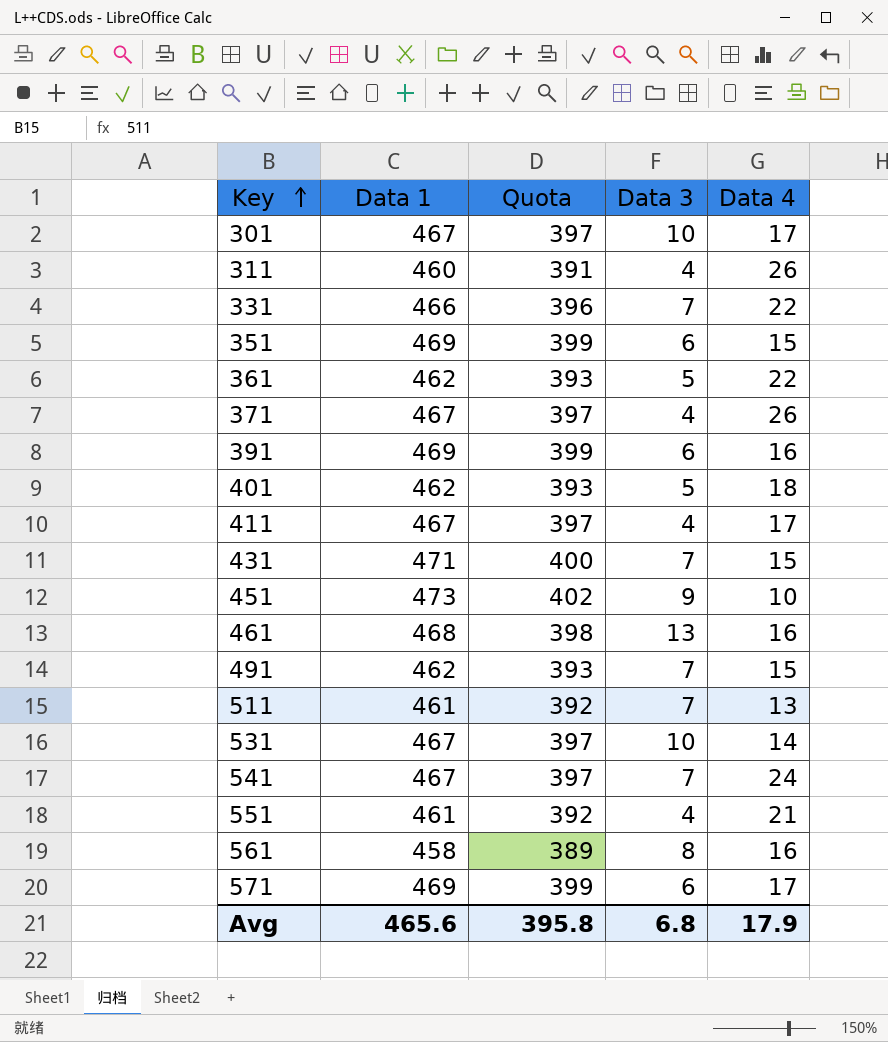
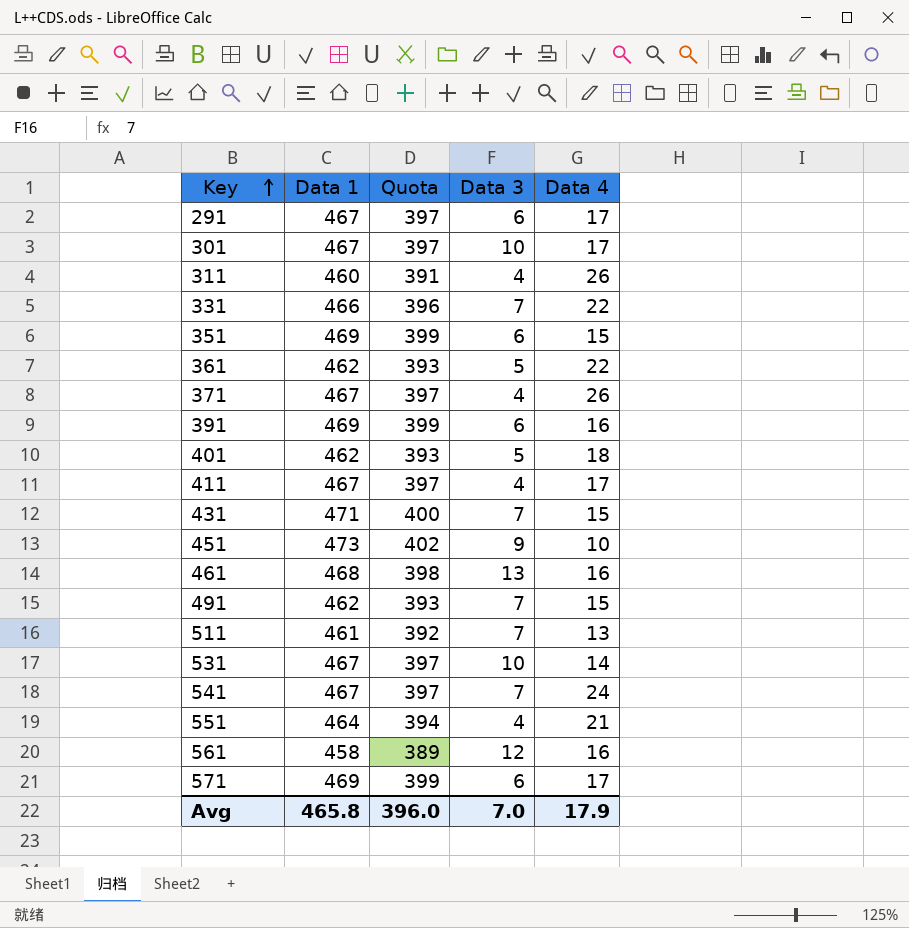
row 291: none -> 467 | 397 | 6 | 17
551 | Data 1: 461 -> 464
551 | Quota: 392 -> 394
561 | Data 3: 8 -> 12
Avg | Data 1: 465.6 -> 465.8
Avg | Quota: 395.8 -> 396.0
Avg | Data 3: 6.8 -> 7.0

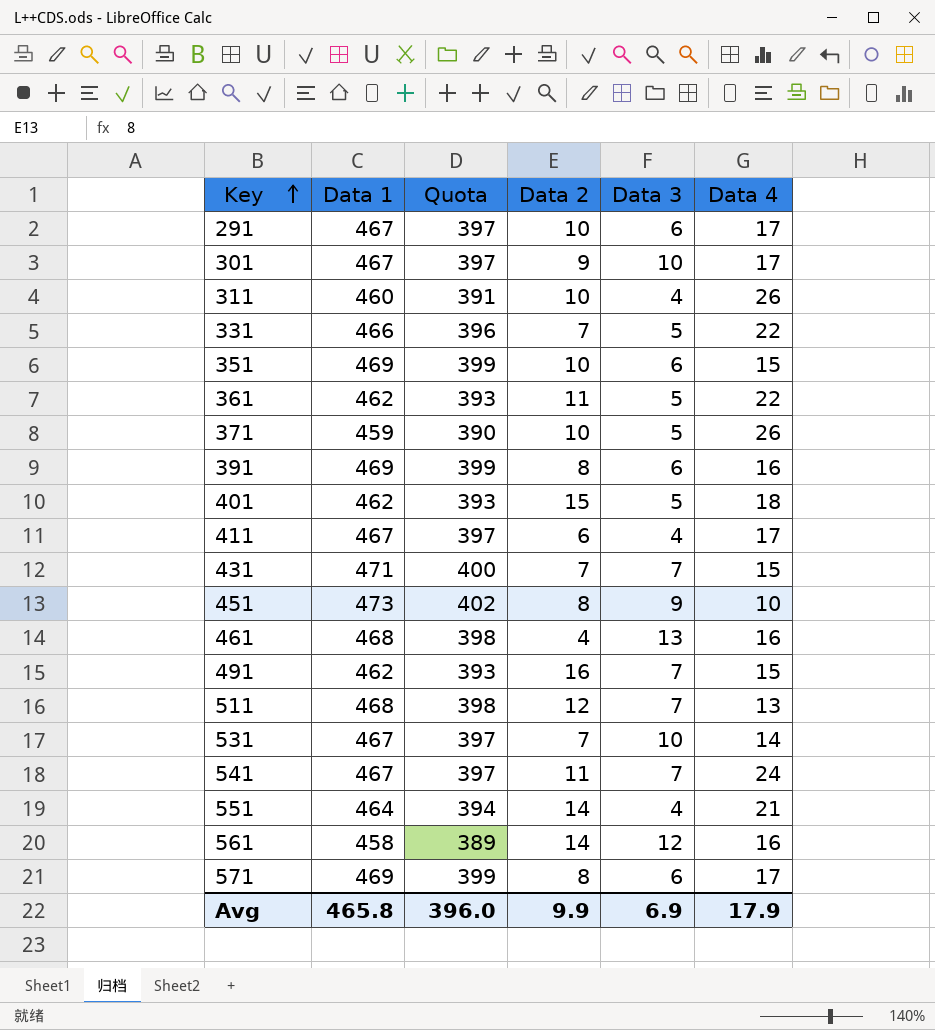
column Data 2 | position: none -> 4
331 | Data 3: 7 -> 5
371 | Data 1: 467 -> 459
371 | Quota: 397 -> 390
371 | Data 3: 4 -> 5
511 | Data 1: 461 -> 468
511 | Quota: 392 -> 398
Avg | Data 3: 7.0 -> 6.9

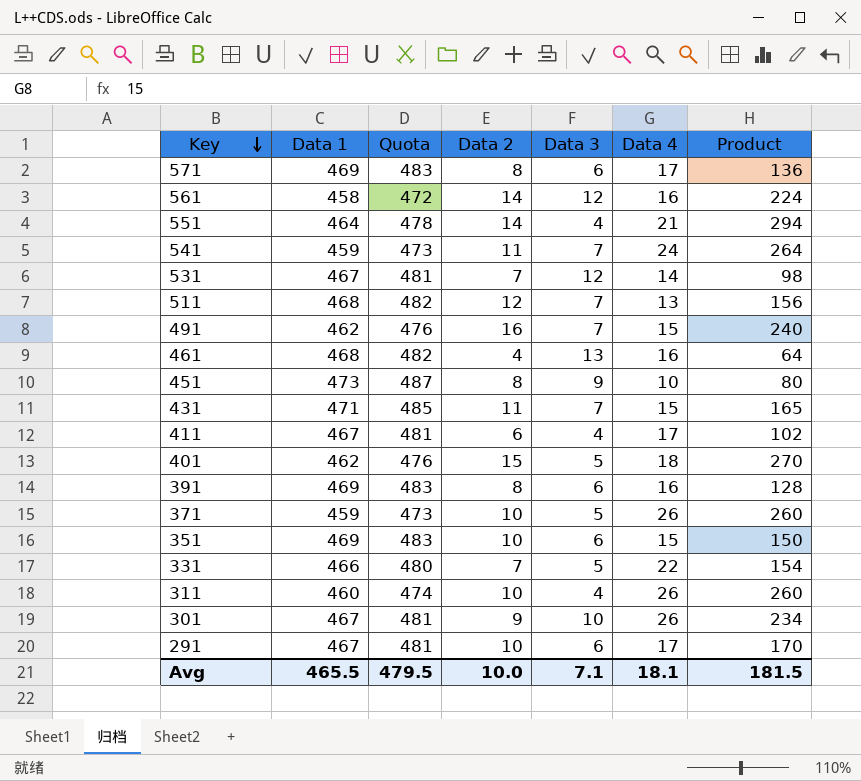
row order: Key ascending -> Key descending
column Quota | formula: [Data 1] * 0.85 -> [Data 1] * 1.03
column Product | formula: none -> [Data 2] * [Data 4]
row 361: 462 | 393 | 11 | 5 | 22 -> none
541 | Data 1: 467 -> 459
531 | Data 3: 10 -> 12
431 | Data 2: 7 -> 11
301 | Data 4: 17 -> 26
Avg | Data 1: 465.8 -> 465.5
Avg | Quota: 396.0 -> 479.5
Avg | Data 2: 9.9 -> 10.0
Avg | Data 3: 6.9 -> 7.1
Avg | Data 4: 17.9 -> 18.1

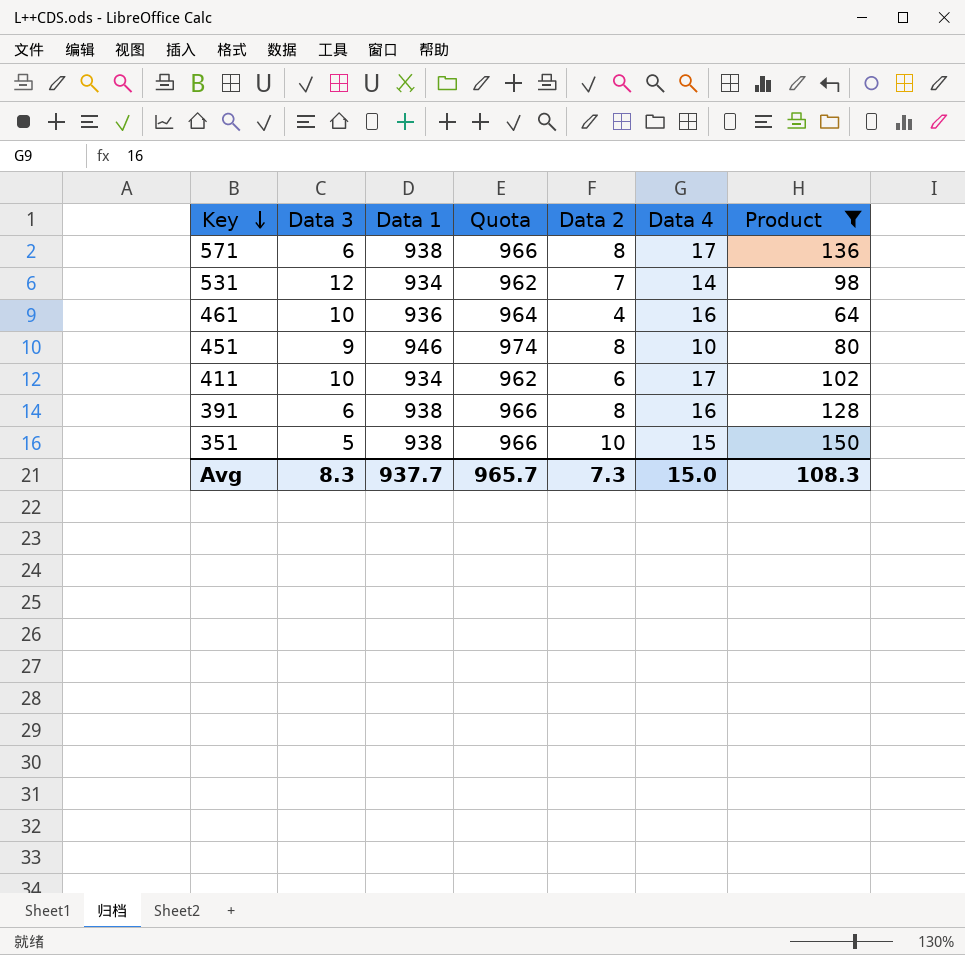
filter: none -> Product <= 150
column Data 3 | position: 5 -> 2
571 | Data 1: 469 -> 938
571 | Quota: 483 -> 966
531 | Data 1: 467 -> 934
531 | Quota: 481 -> 962
461 | Data 3: 13 -> 10
461 | Data 1: 468 -> 936
461 | Quota: 482 -> 964
451 | Data 1: 473 -> 946
451 | Quota: 487 -> 974
411 | Data 3: 4 -> 10
411 | Data 1: 467 -> 934
411 | Quota: 481 -> 962
391 | Data 1: 469 -> 938
391 | Quota: 483 -> 966
351 | Data 3: 6 -> 5
351 | Data 1: 469 -> 938
351 | Quota: 483 -> 966
Avg | Data 3: 7.1 -> 8.3
Avg | Data 1: 465.5 -> 937.7
Avg | Quota: 479.5 -> 965.7
Avg | Data 2: 10.0 -> 7.3
Avg | Data 4: 18.1 -> 15.0
Avg | Product: 181.5 -> 108.3

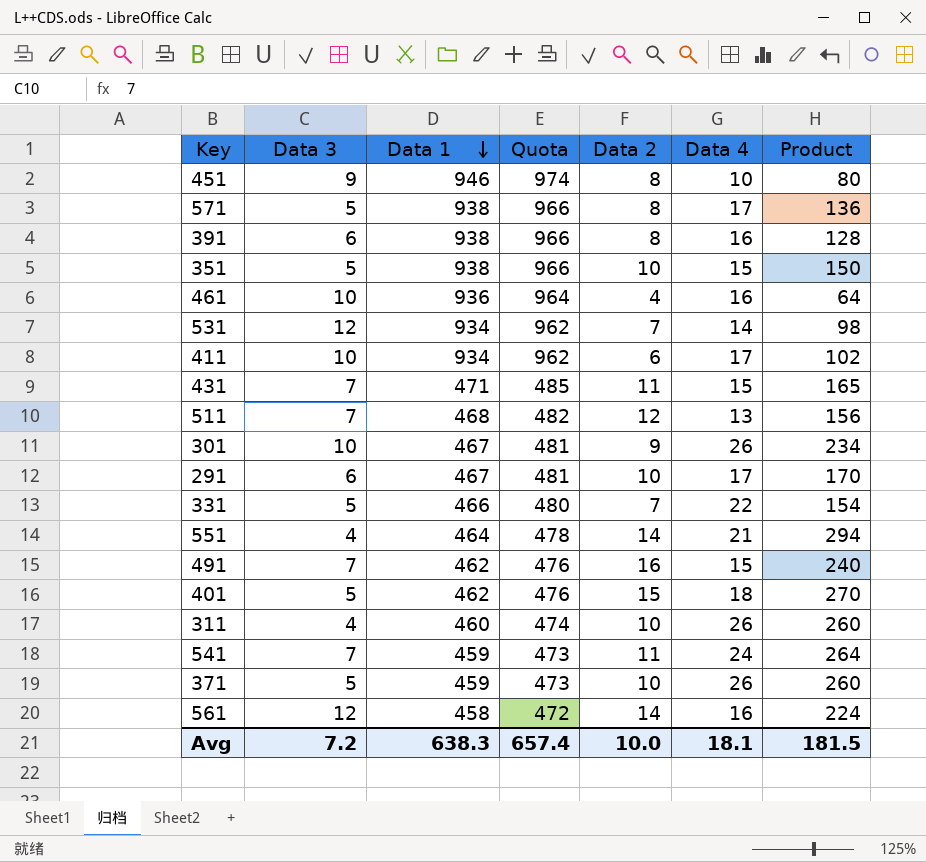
filter: Product <= 150 -> none
row order: Key descending -> Data 1 descending
571 | Data 3: 6 -> 5
Avg | Data 3: 8.3 -> 7.2
Avg | Data 1: 937.7 -> 638.3
Avg | Quota: 965.7 -> 657.4
Avg | Data 2: 7.3 -> 10.0
Avg | Data 4: 15.0 -> 18.1
Avg | Product: 108.3 -> 181.5

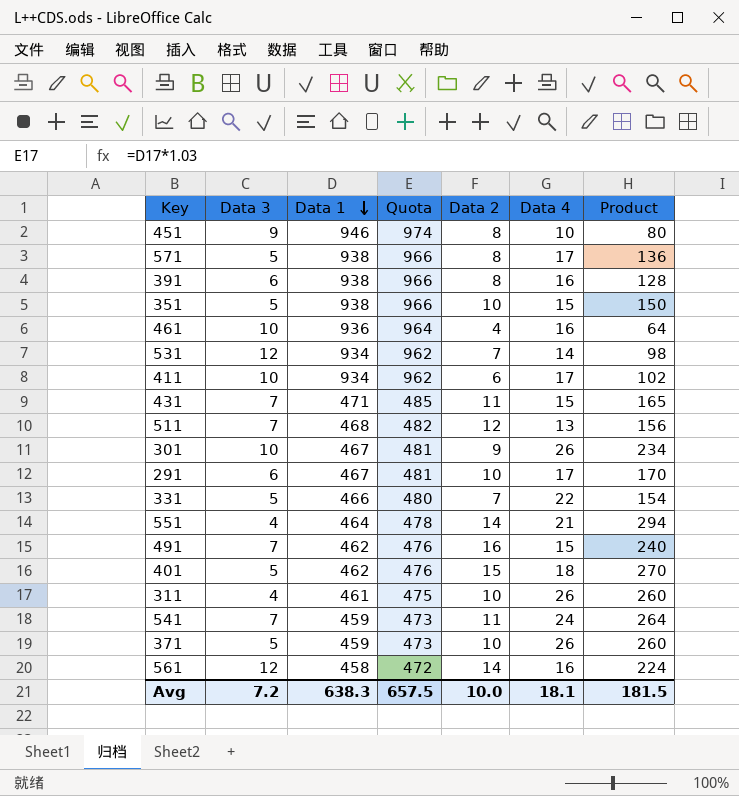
311 | Data 1: 460 -> 461
311 | Quota: 474 -> 475
Avg | Quota: 657.4 -> 657.5

